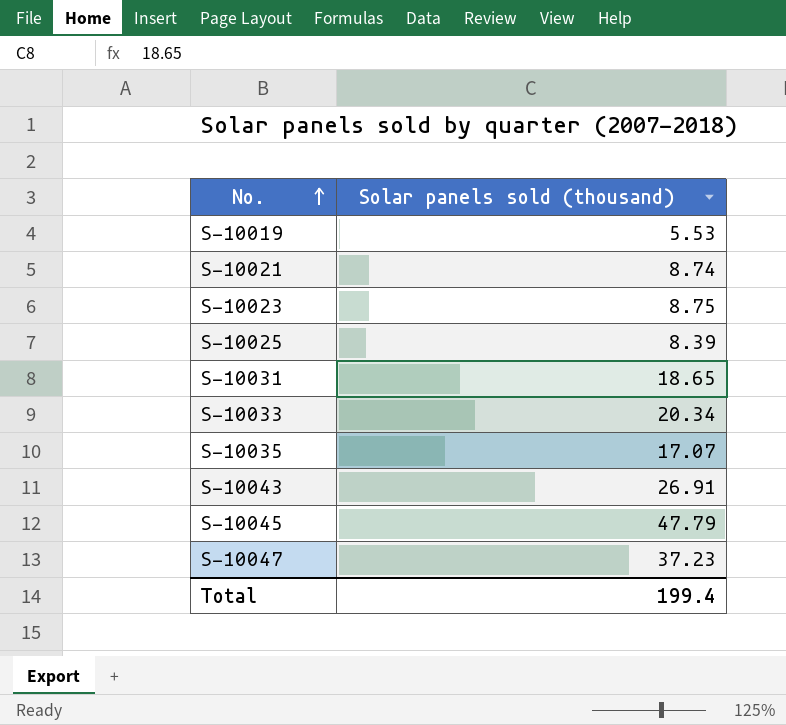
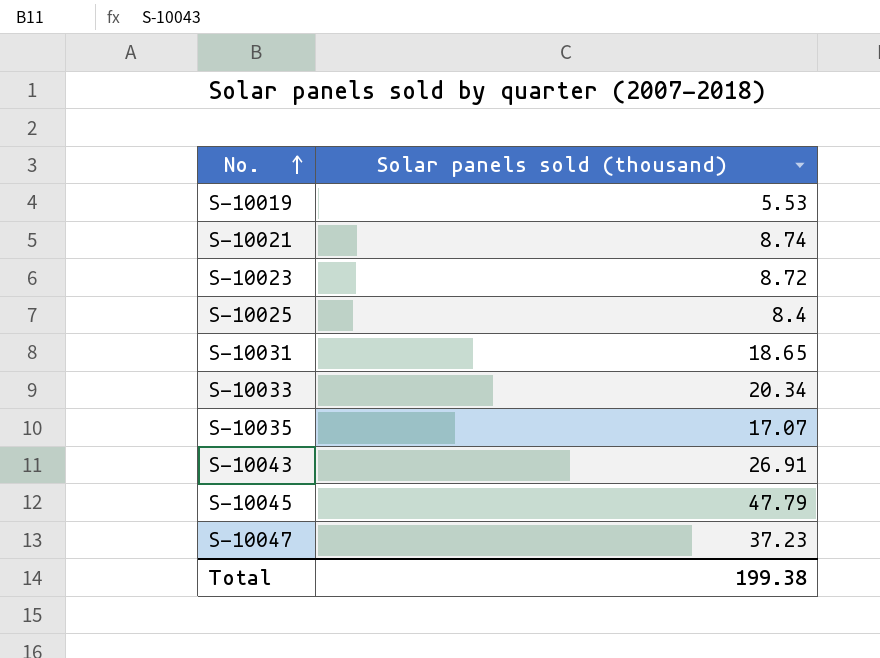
S-10023 | Solar panels sold (thousand): 8.75 -> 8.72
S-10025 | Solar panels sold (thousand): 8.39 -> 8.4
Total | Solar panels sold (thousand): 199.4 -> 199.38

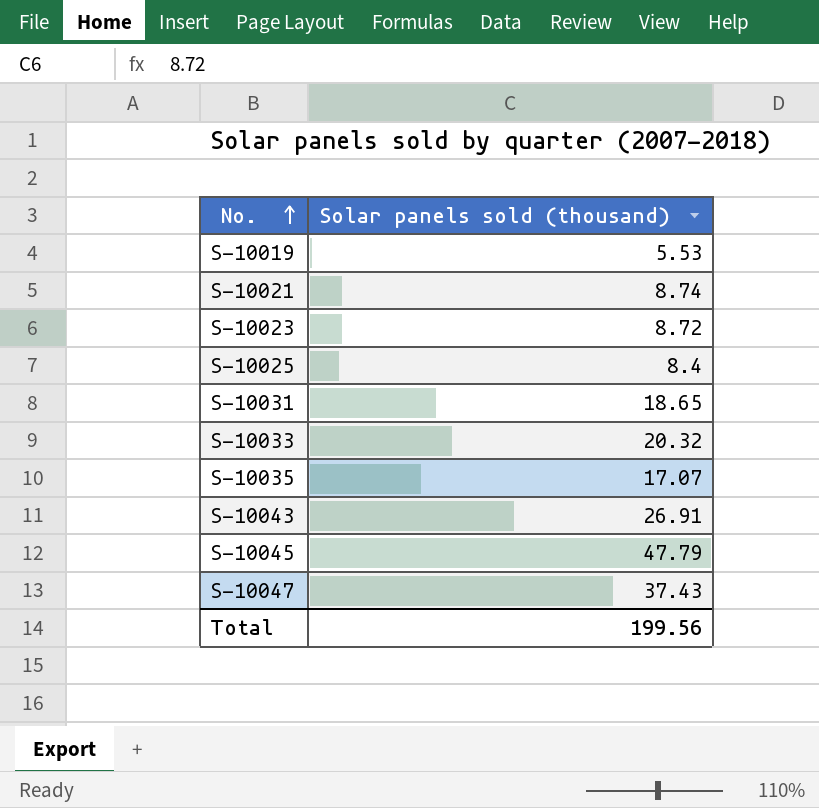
S-10033 | Solar panels sold (thousand): 20.34 -> 20.32
S-10047 | Solar panels sold (thousand): 37.23 -> 37.43
Total | Solar panels sold (thousand): 199.38 -> 199.56

